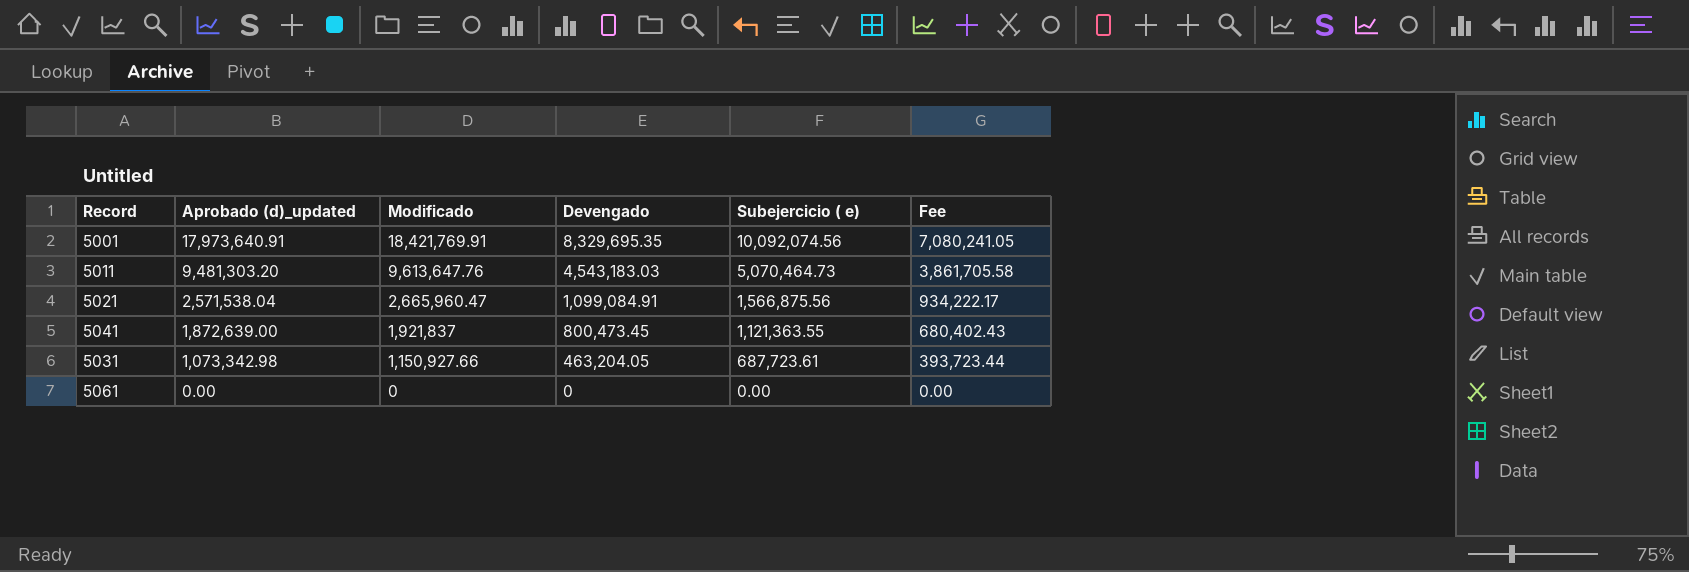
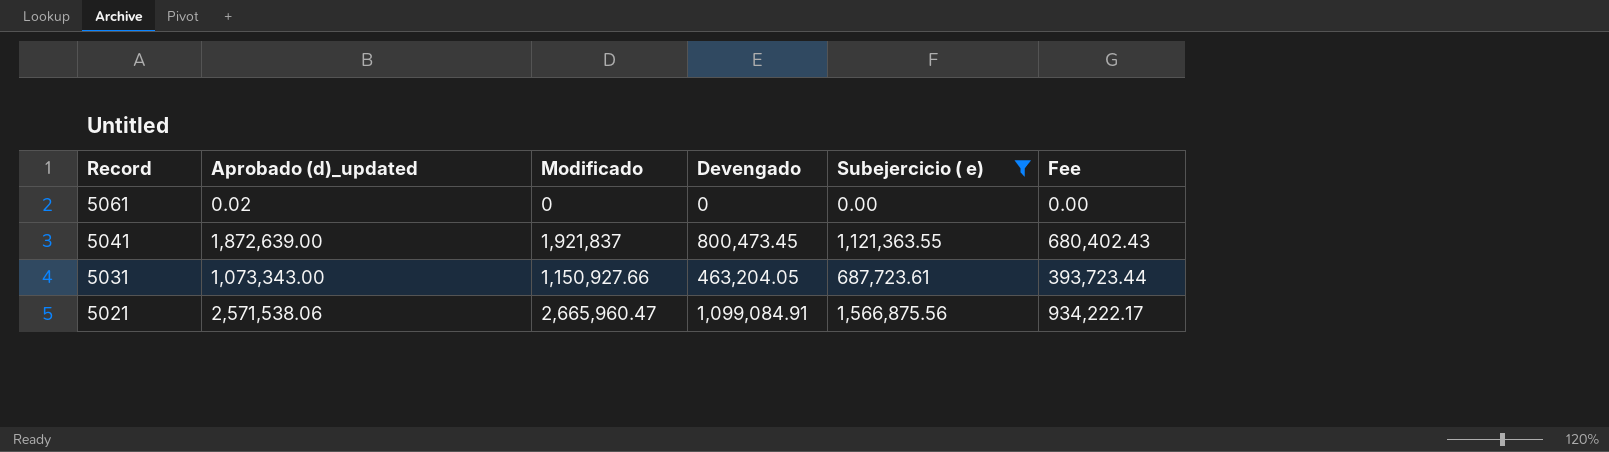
filter: none -> Subejercicio ( e) <= 1,566,875.56
row order: Aprobado (d)_updated descending -> Record descending
5061 | Aprobado (d)_updated: 0.00 -> 0.02
5031 | Aprobado (d)_updated: 1,073,342.98 -> 1,073,343.00
5021 | Aprobado (d)_updated: 2,571,538.04 -> 2,571,538.06

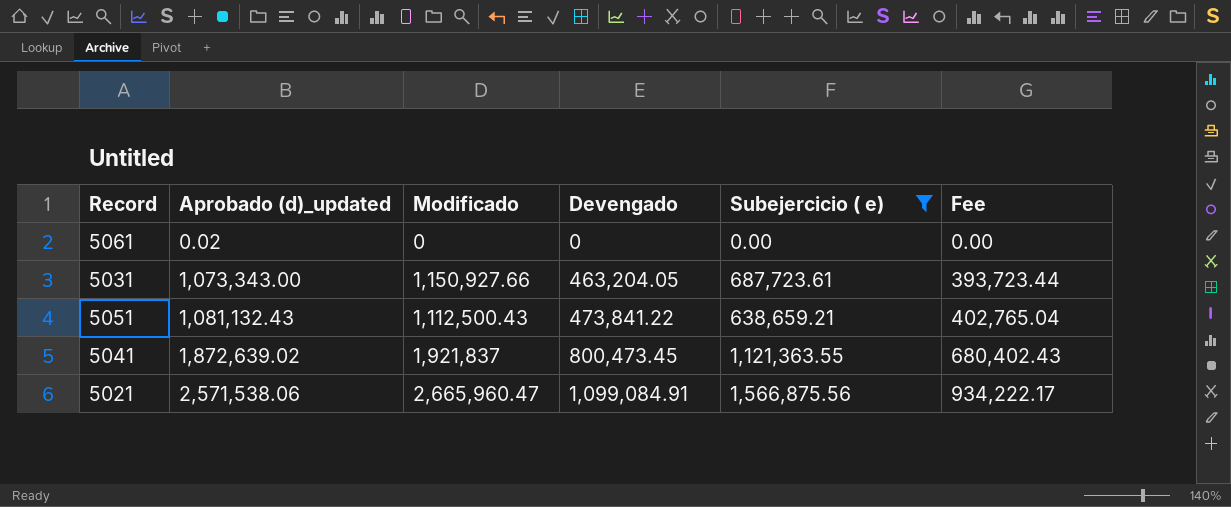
row order: Record descending -> Aprobado (d)_updated ascending
row 5051: none -> 1,081,132.43 | 1,112,500.43 | 473,841.22 | 638,659.21 | 402,765.04
5041 | Aprobado (d)_updated: 1,872,639.00 -> 1,872,639.02

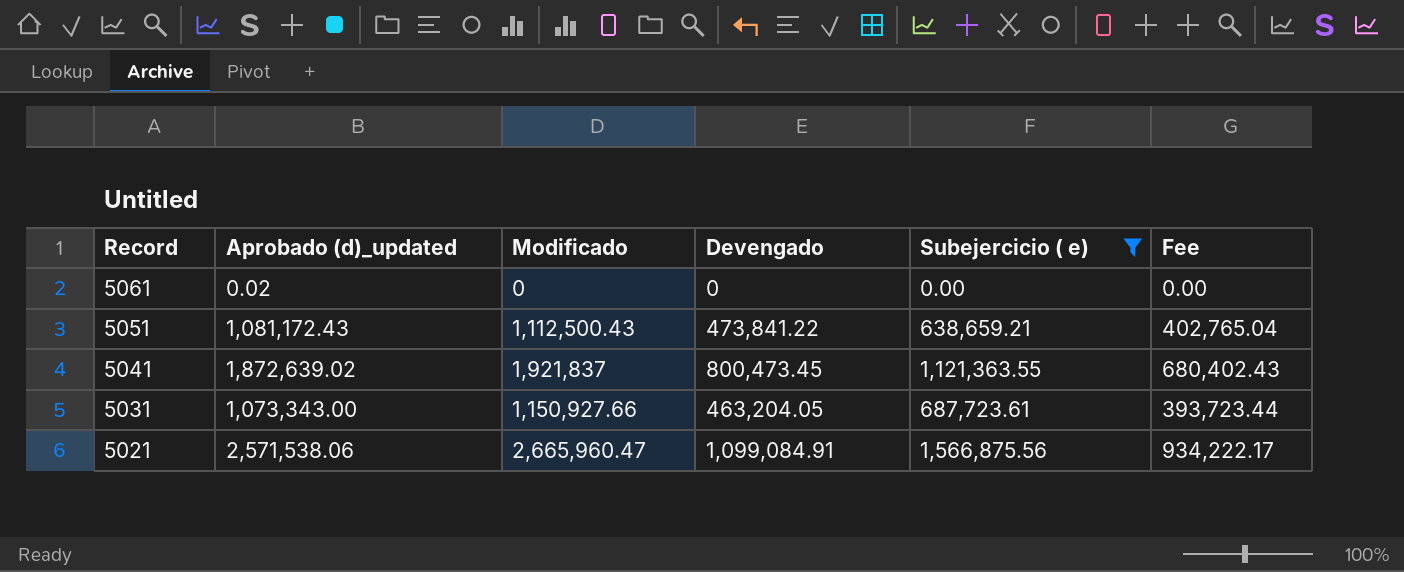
row order: Aprobado (d)_updated ascending -> Record descending
5051 | Aprobado (d)_updated: 1,081,132.43 -> 1,081,172.43

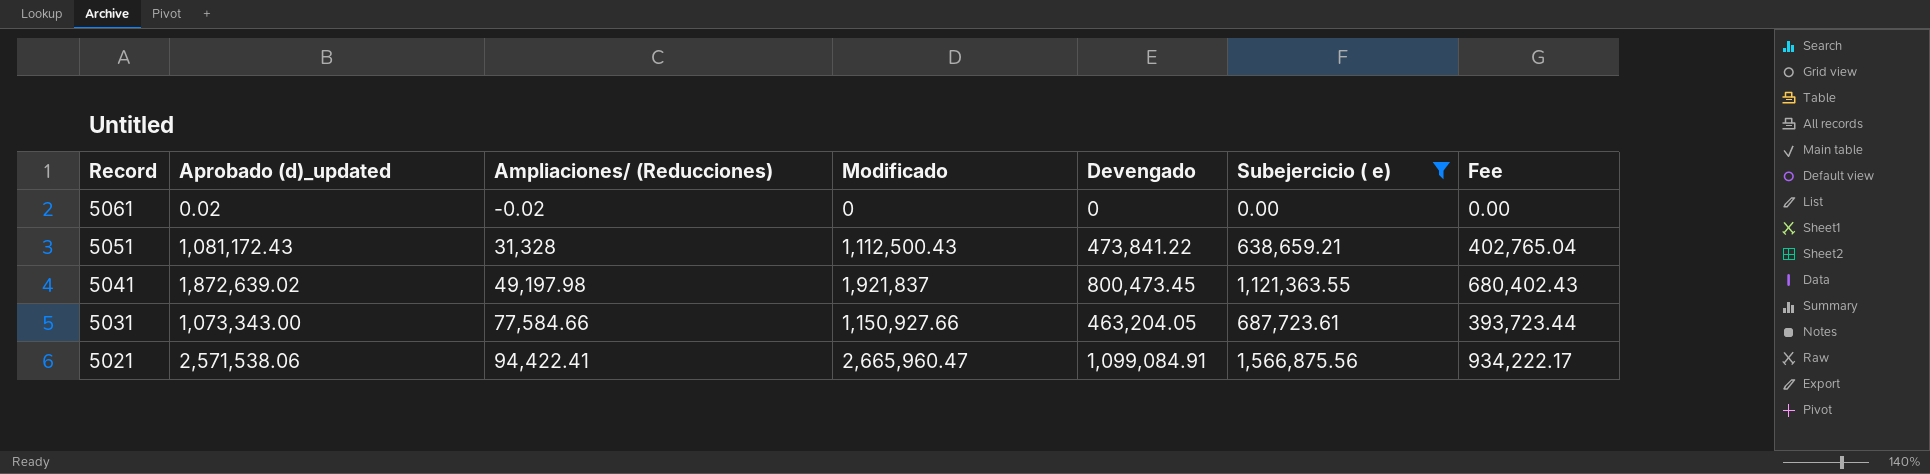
column Ampliaciones/ (Reducciones) | formula: none -> [Modificado] - [Aprobado (d)_updated]

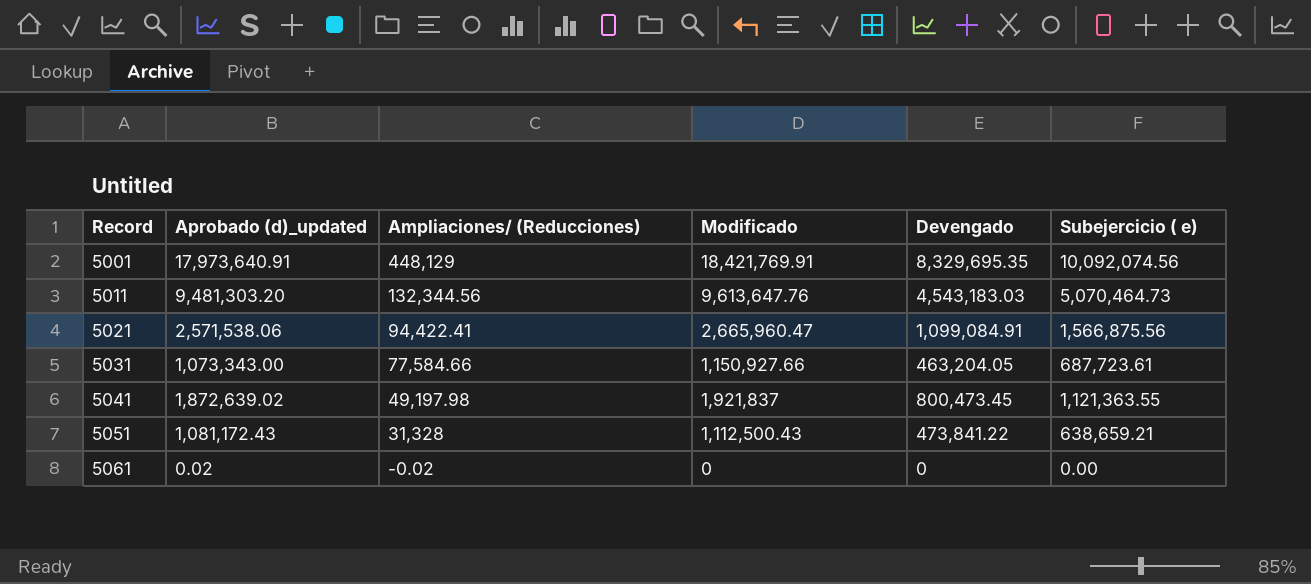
filter: Subejercicio ( e) <= 1,566,875.56 -> none
row order: Record descending -> Record ascending
column Fee | formula: [Devengado] * 0.85 -> none

